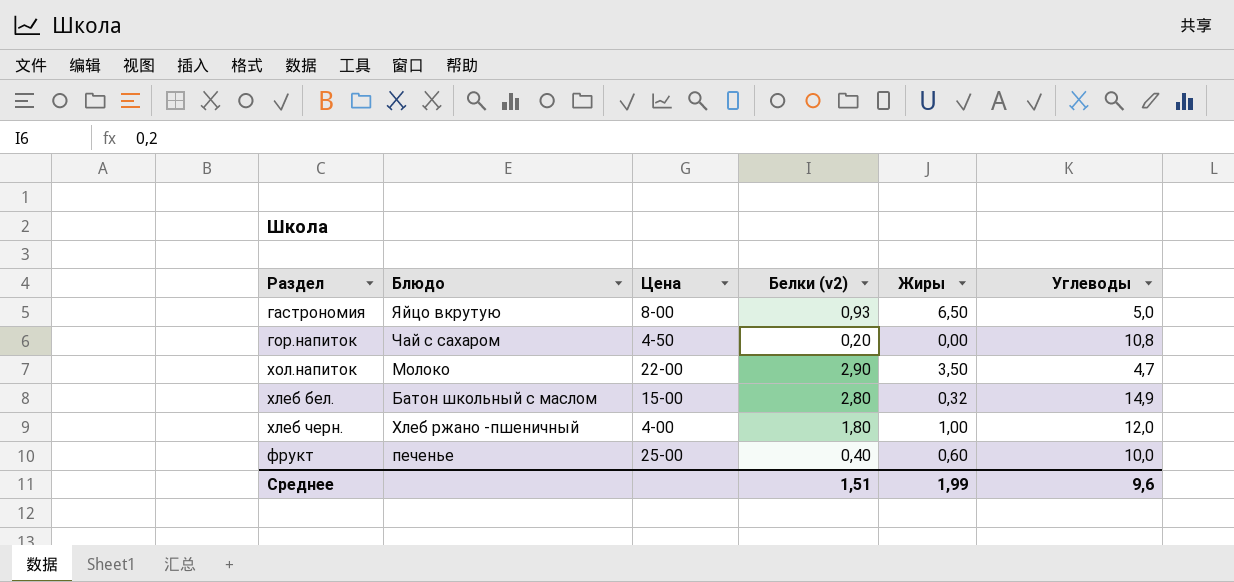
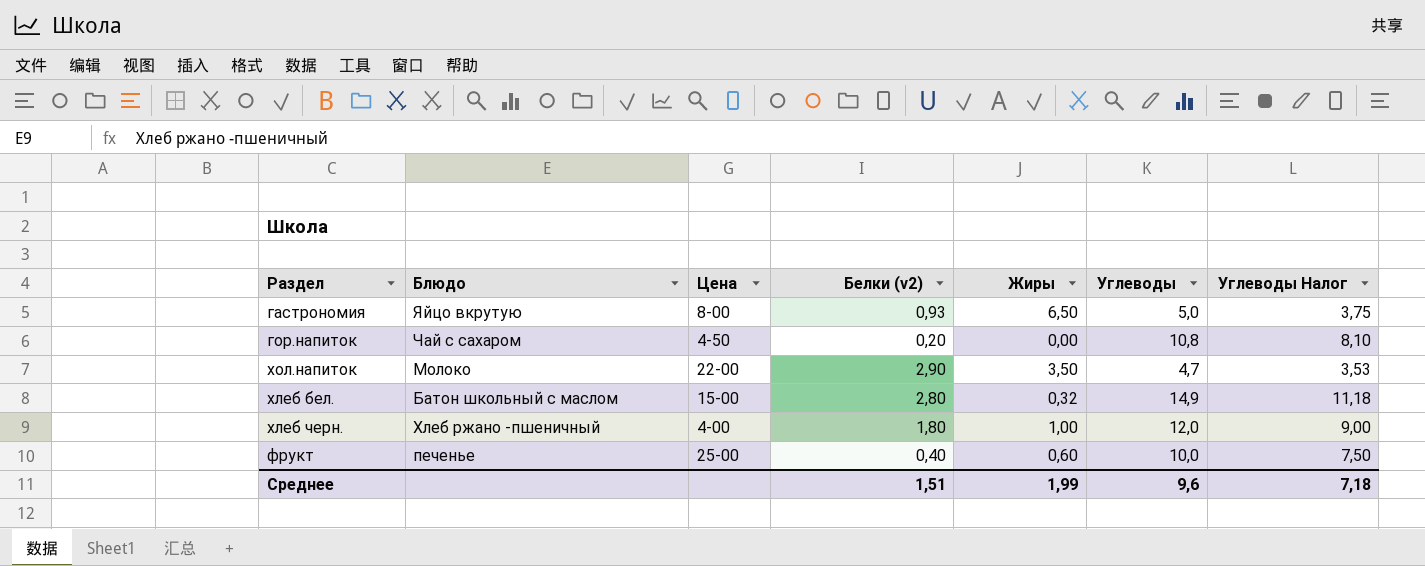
column Углеводы Налог | formula: none -> [Углеводы] * 0,75

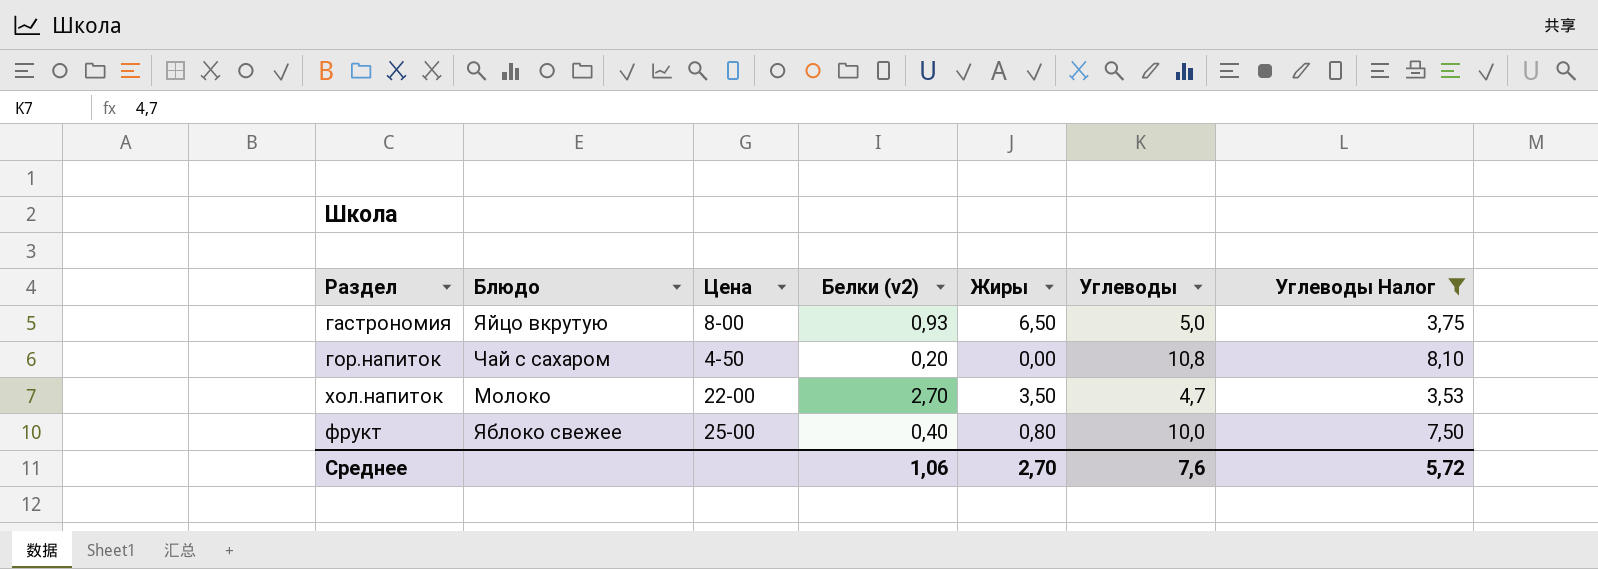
filter: none -> Углеводы Налог <= 8,10
хол.напиток | Белки (v2): 2,90 -> 2,70
фрукт | Блюдо: печенье -> Яблоко свежее
фрукт | Жиры: 0,60 -> 0,80
Среднее | Белки (v2): 1,51 -> 1,06
Среднее | Жиры: 1,99 -> 2,70
Среднее | Углеводы: 9,6 -> 7,6
Среднее | Углеводы Налог: 7,18 -> 5,72

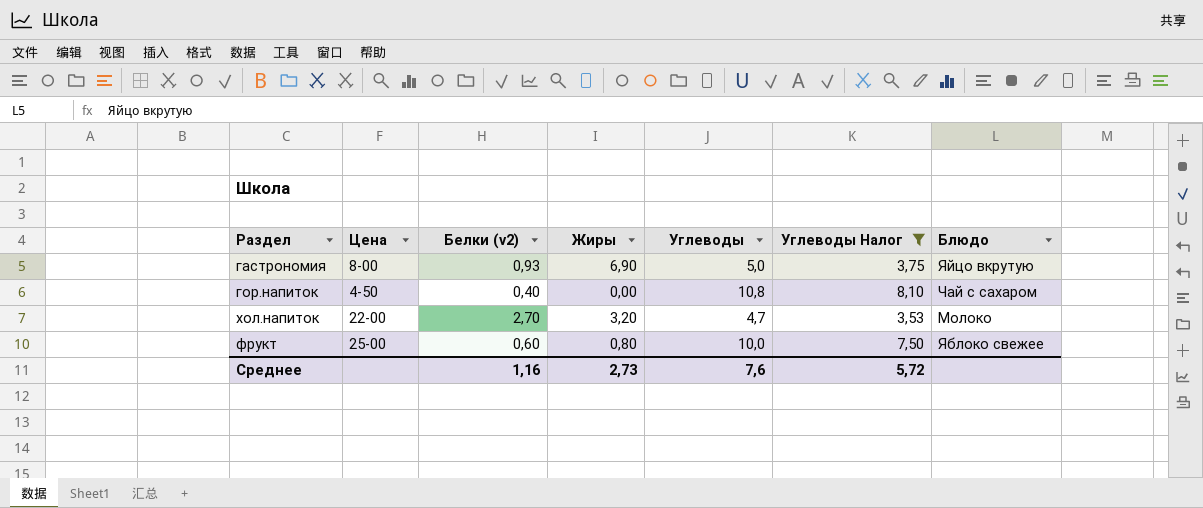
column Блюдо | position: 2 -> 7
гастрономия | Жиры: 6,50 -> 6,90
гор.напиток | Белки (v2): 0,20 -> 0,40
хол.напиток | Жиры: 3,50 -> 3,20
фрукт | Белки (v2): 0,40 -> 0,60
Среднее | Белки (v2): 1,06 -> 1,16
Среднее | Жиры: 2,70 -> 2,73

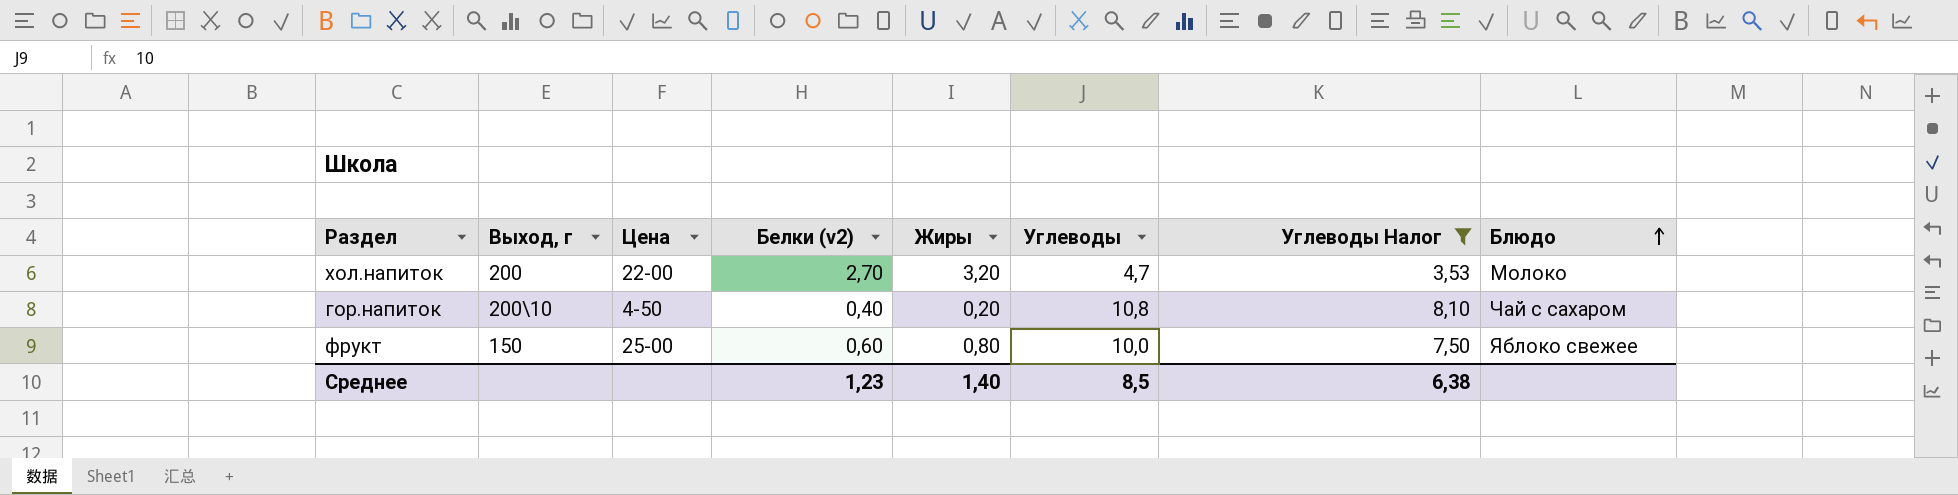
row order: none -> Блюдо ascending
column Выход, г | position: none -> 2
row гастрономия: 8-00 | 0,93 | 6,90 | 5,0 | 3,75 | Яйцо вкрутую -> none
гор.напиток | Жиры: 0,00 -> 0,20
Среднее | Белки (v2): 1,16 -> 1,23
Среднее | Жиры: 2,73 -> 1,40
Среднее | Углеводы: 7,6 -> 8,5
Среднее | Углеводы Налог: 5,72 -> 6,38

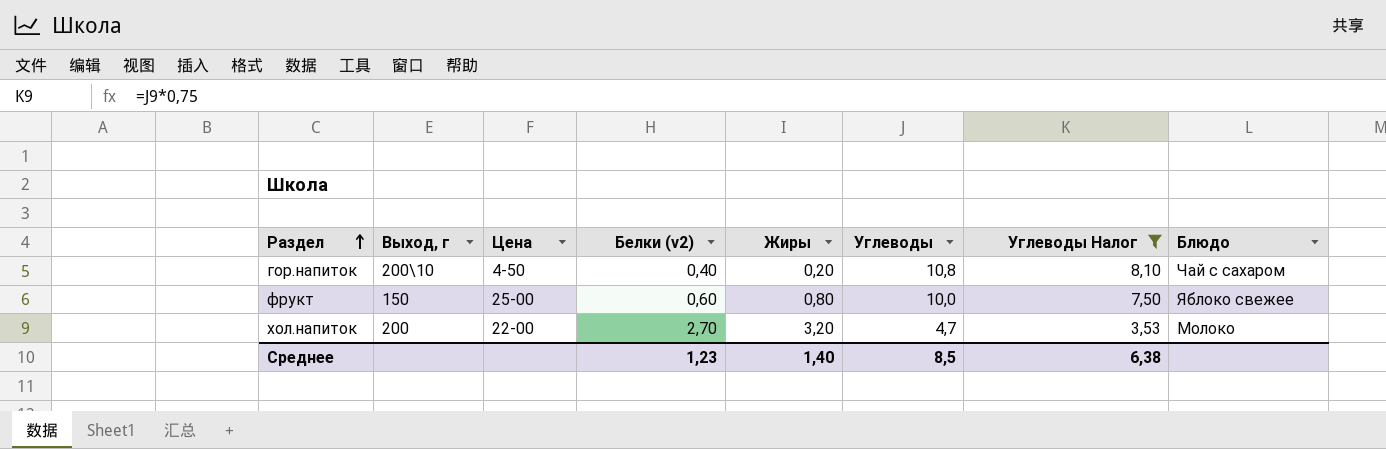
row order: Блюдо ascending -> Раздел ascending

